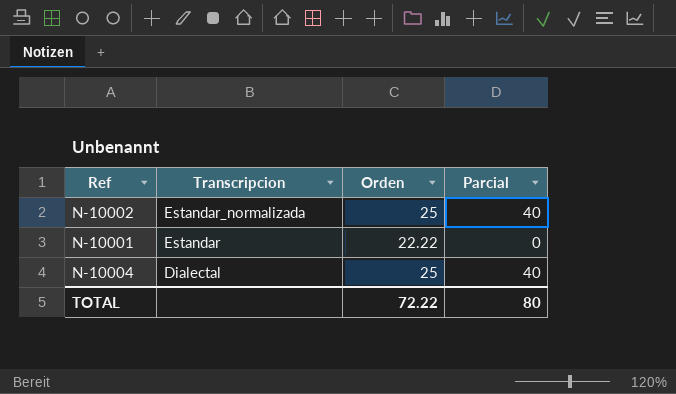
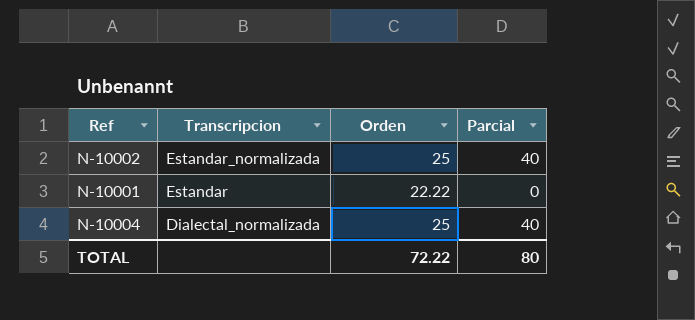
N-10004 | Transcripcion: Dialectal -> Dialectal_normalizada

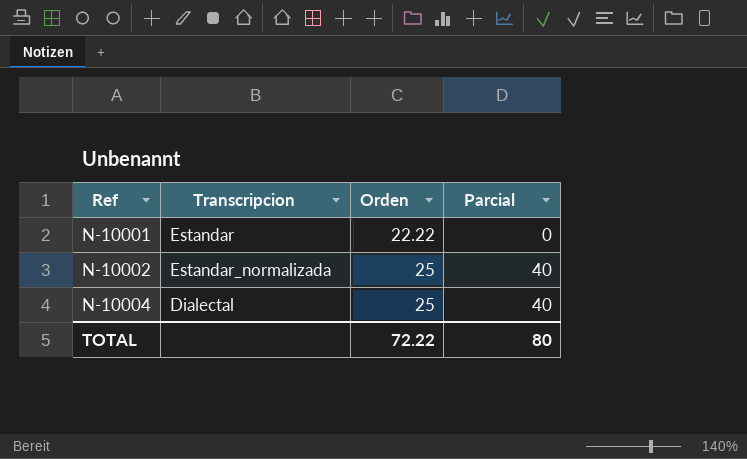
row order: Transcripcion descending -> Ref ascending
N-10004 | Transcripcion: Dialectal_normalizada -> Dialectal

